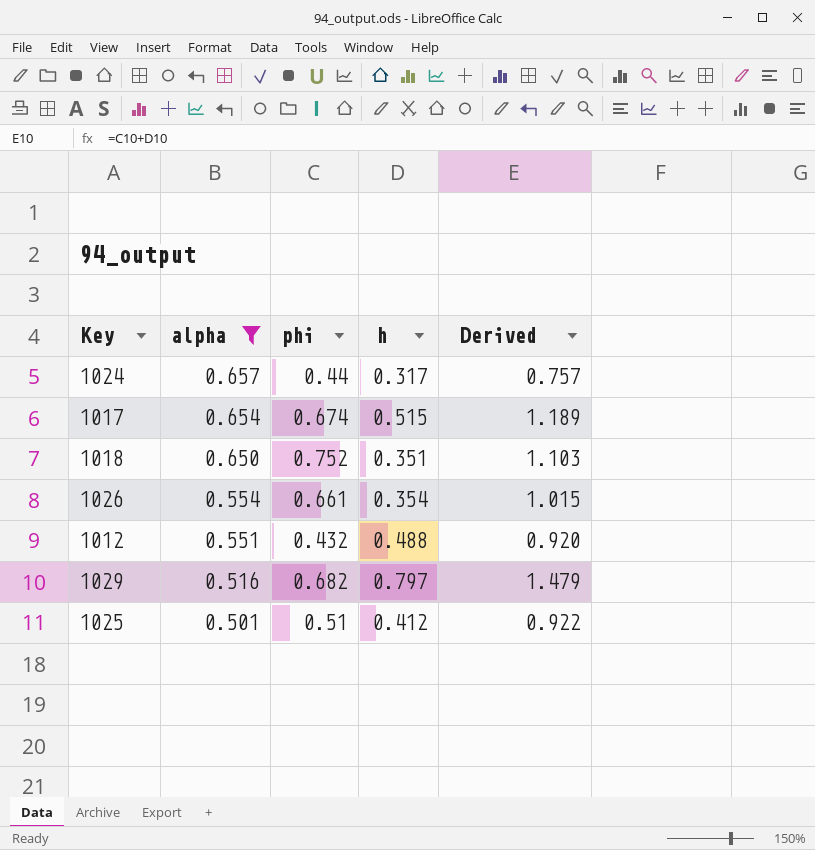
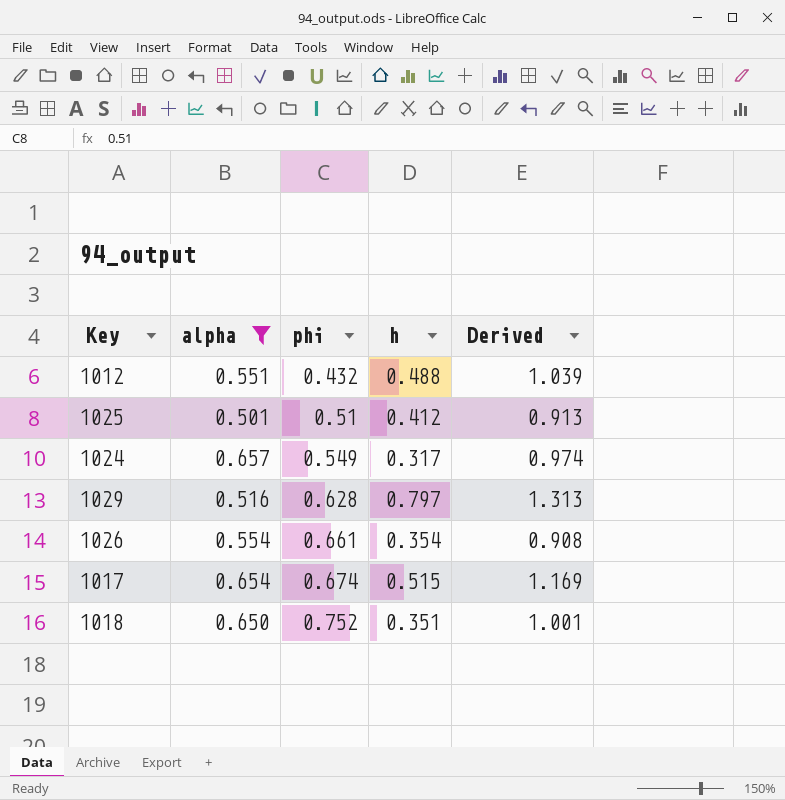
row order: alpha descending -> phi ascending
column Derived | formula: [phi] + [h] -> [alpha] + [h]
1024 | phi: 0.44 -> 0.549
1029 | phi: 0.682 -> 0.628

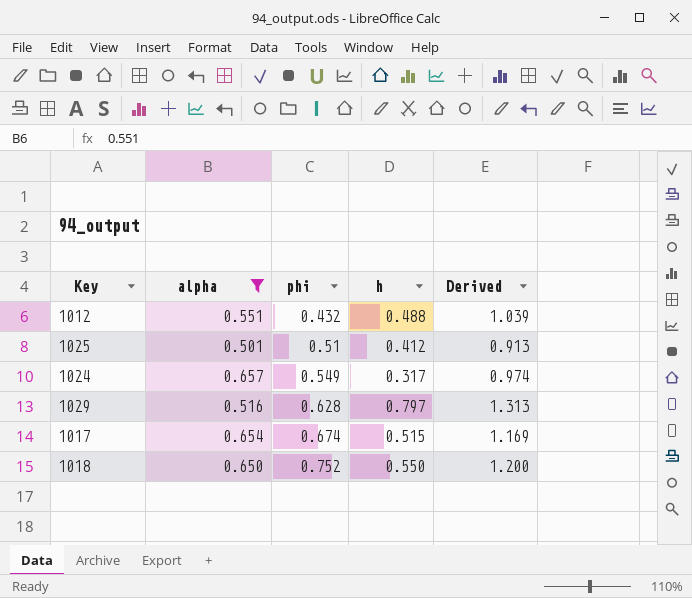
row 1026: 0.554 | 0.661 | 0.354 | 0.908 -> none
1018 | h: 0.351 -> 0.550
1018 | Derived: 1.001 -> 1.200

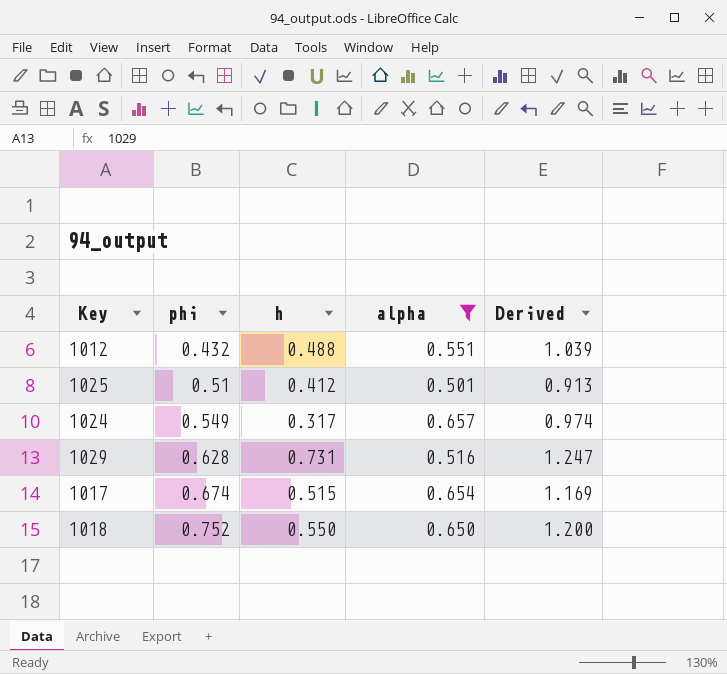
column alpha | position: 2 -> 4
1029 | h: 0.797 -> 0.731
1029 | Derived: 1.313 -> 1.247

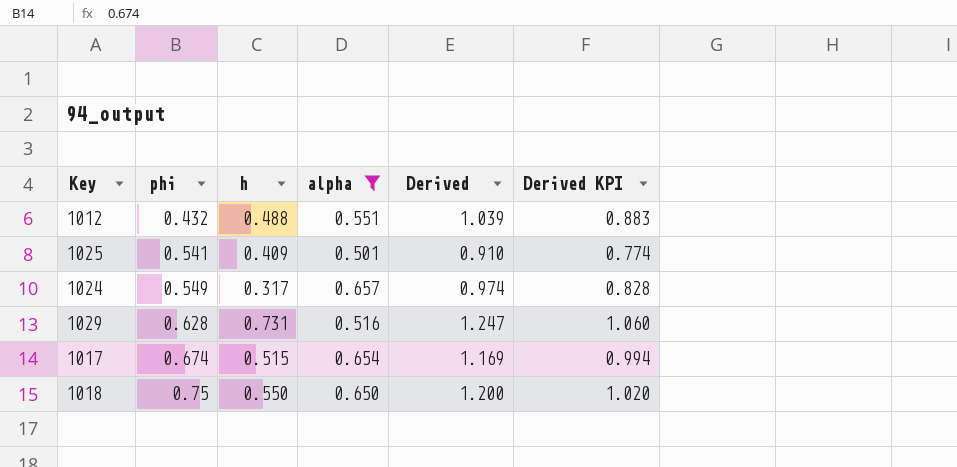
column Derived KPI | formula: none -> [Derived] * 0.85
1025 | phi: 0.51 -> 0.541
1025 | h: 0.412 -> 0.409
1025 | Derived: 0.913 -> 0.910
1018 | phi: 0.752 -> 0.75

